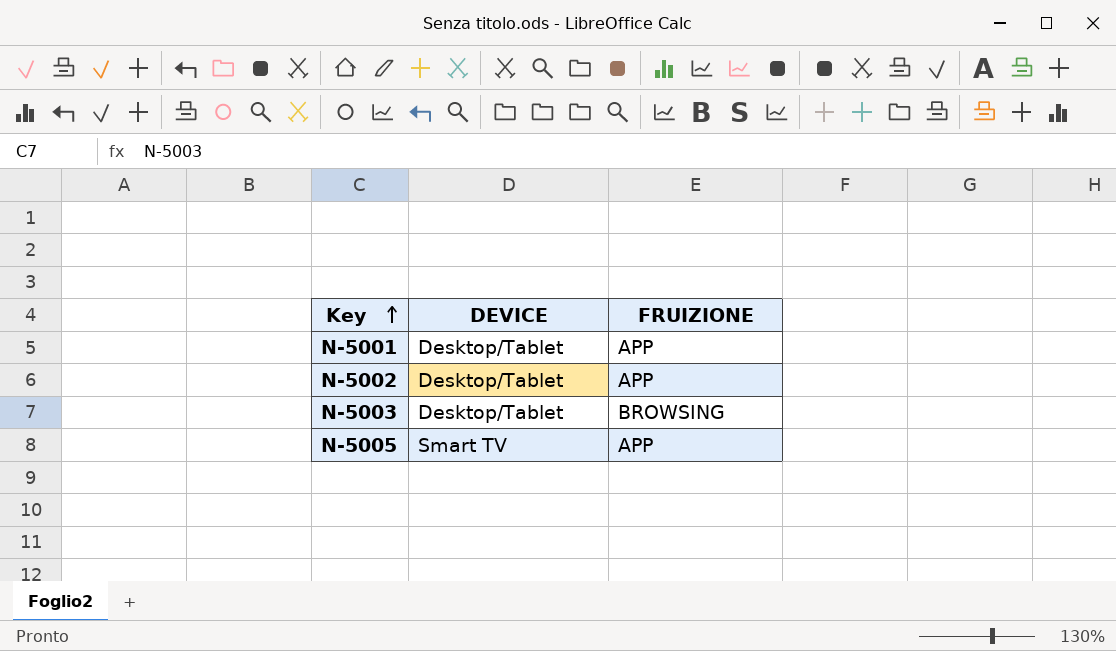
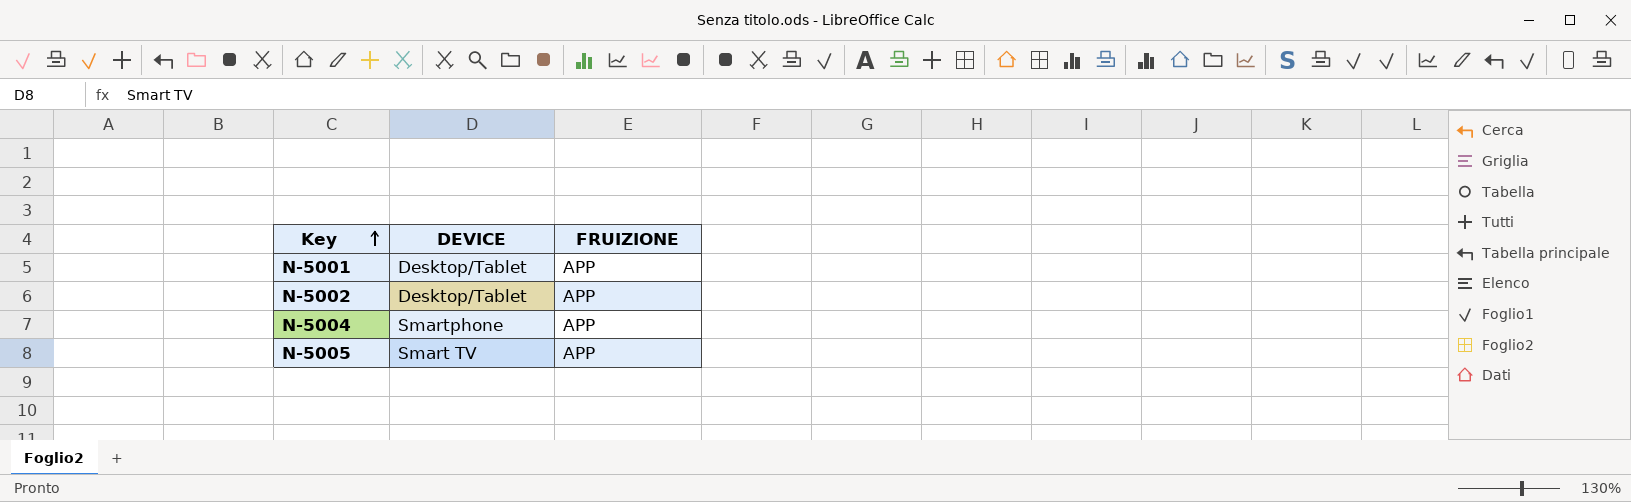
row N-5003: Desktop/Tablet | BROWSING -> none
row N-5004: none -> Smartphone | APP

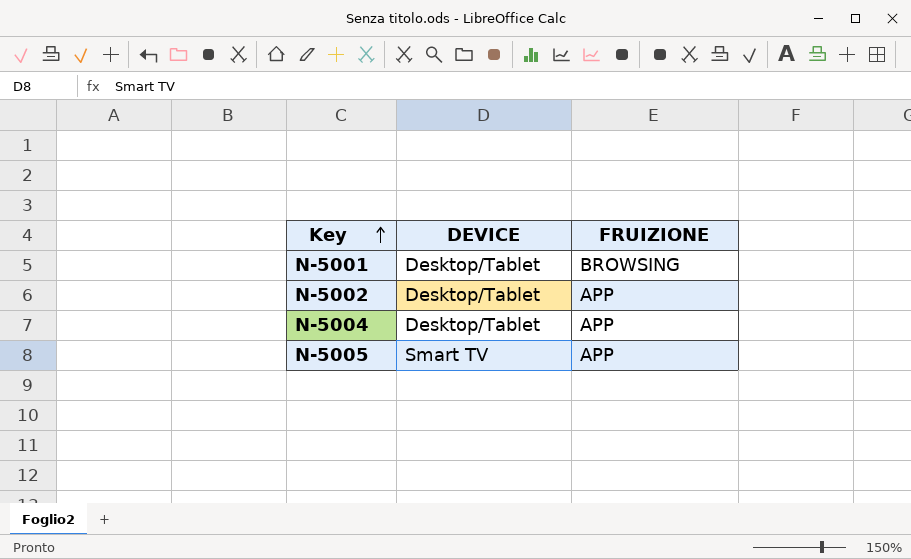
N-5001 | FRUIZIONE: APP -> BROWSING
N-5004 | DEVICE: Smartphone -> Desktop/Tablet

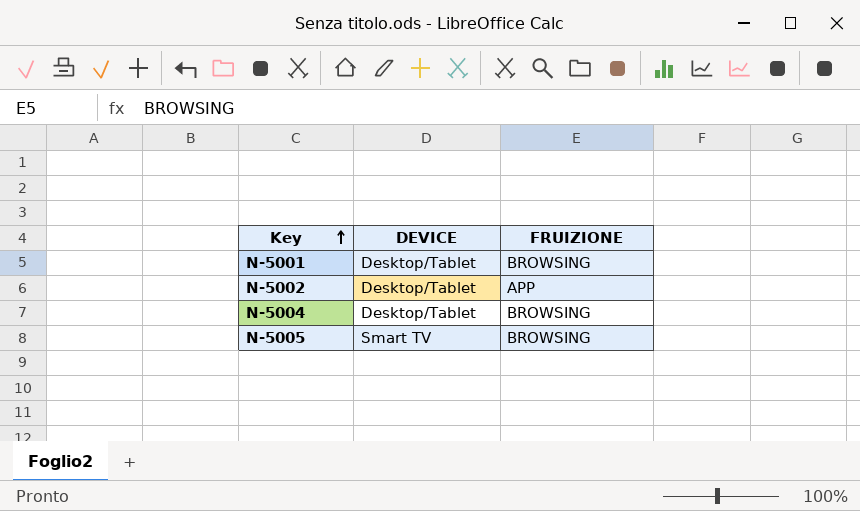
N-5004 | FRUIZIONE: APP -> BROWSING
N-5005 | FRUIZIONE: APP -> BROWSING

